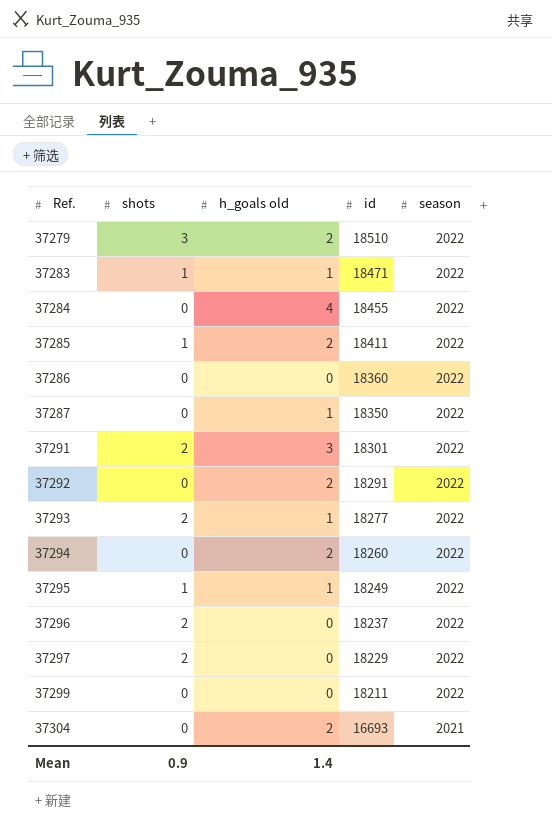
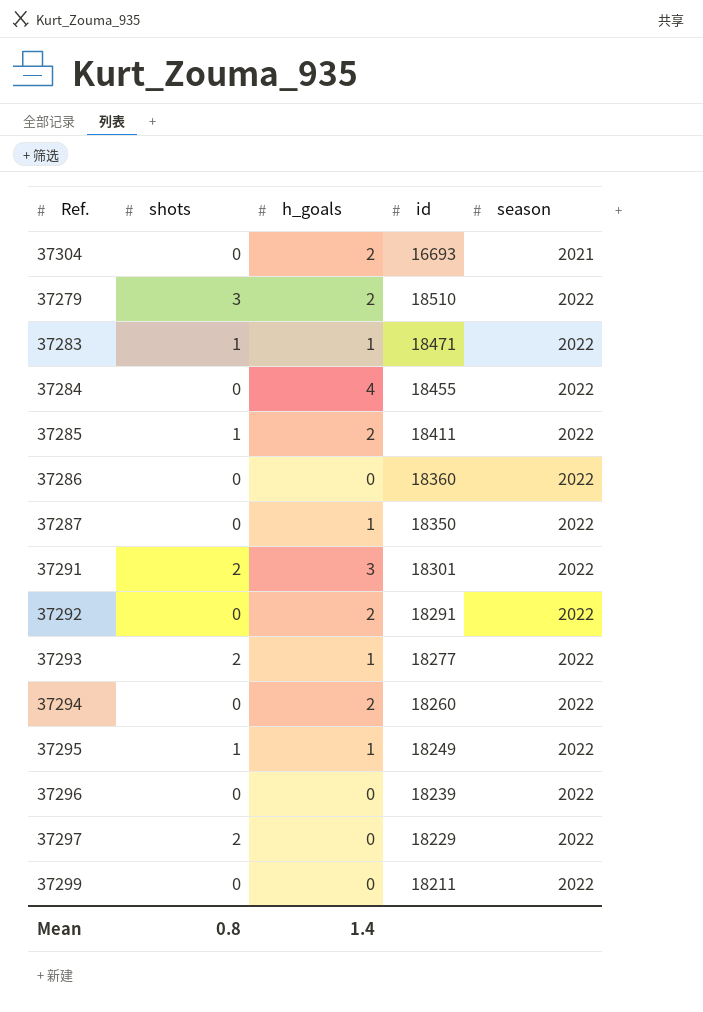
row order: Ref. ascending -> season ascending
column name: h_goals old -> h_goals
37296 | shots: 2 -> 0
37296 | id: 18237 -> 18239
Mean | shots: 0.9 -> 0.8

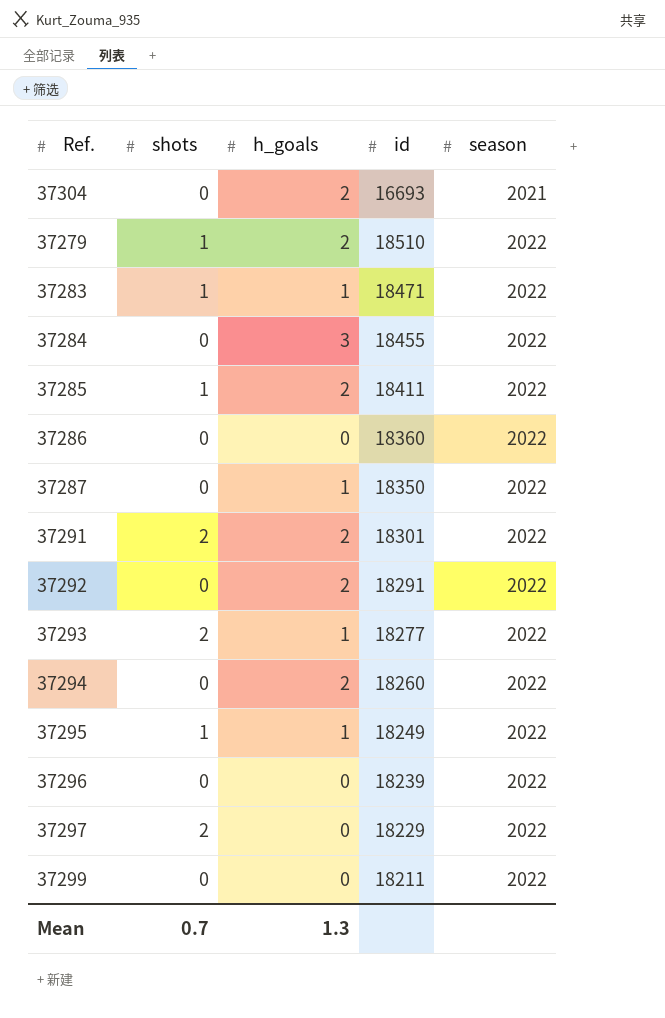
37279 | shots: 3 -> 1
37284 | h_goals: 4 -> 3
37291 | h_goals: 3 -> 2
Mean | shots: 0.8 -> 0.7
Mean | h_goals: 1.4 -> 1.3

